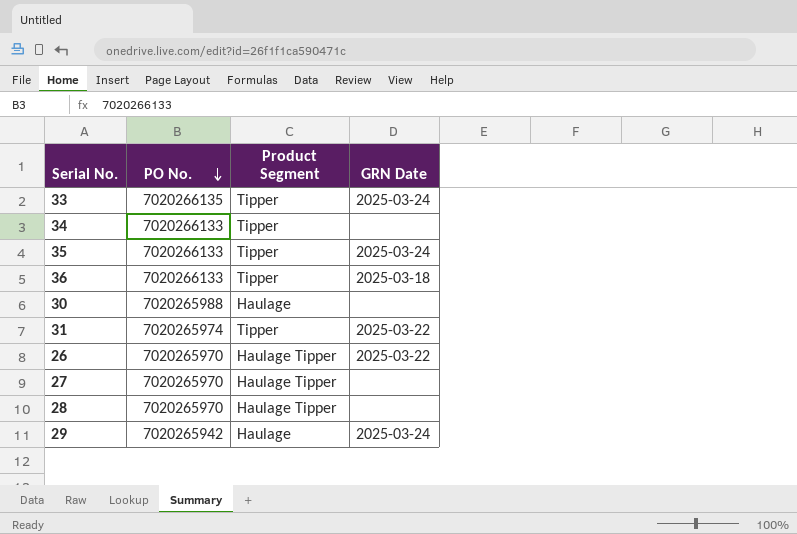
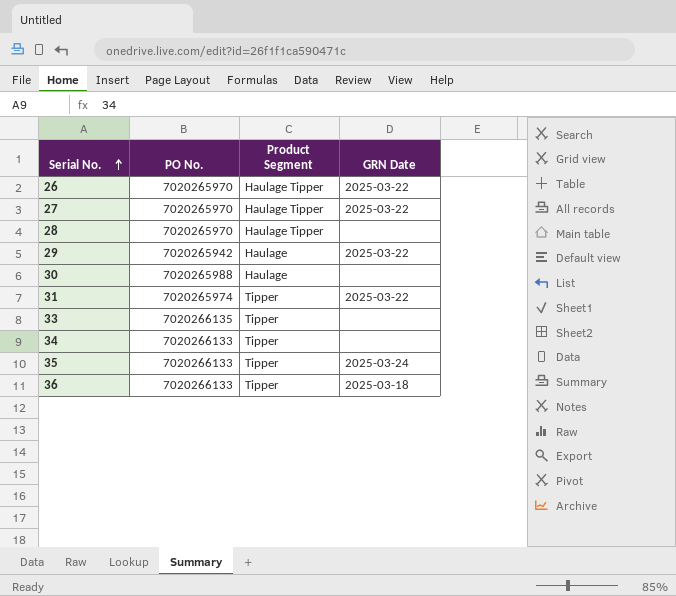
row order: PO No. descending -> Serial No. ascending
27 | GRN Date: none -> 2025-03-22
29 | GRN Date: 2025-03-24 -> 2025-03-22
33 | GRN Date: 2025-03-24 -> none

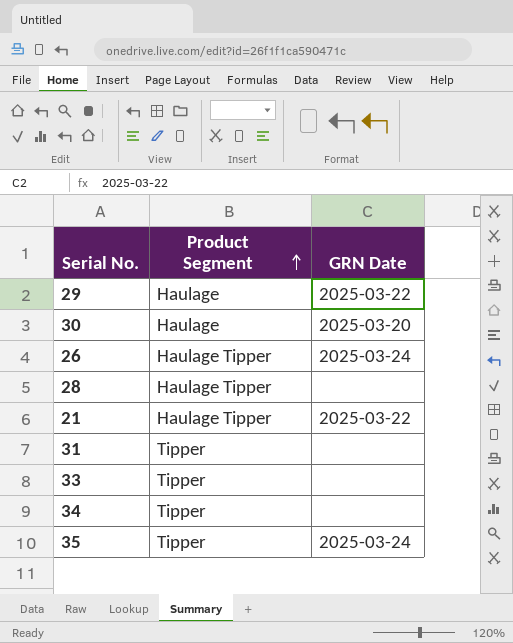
row order: Serial No. ascending -> Product Segment ascending
column PO No. | position: 2 -> none
row 27: 7020265970 | Haulage Tipper | 2025-03-22 -> none
row 36: 7020266133 | Tipper | 2025-03-18 -> none
30 | GRN Date: none -> 2025-03-20
26 | GRN Date: 2025-03-22 -> 2025-03-24
row 21: none -> Haulage Tipper | 2025-03-22
31 | GRN Date: 2025-03-22 -> none

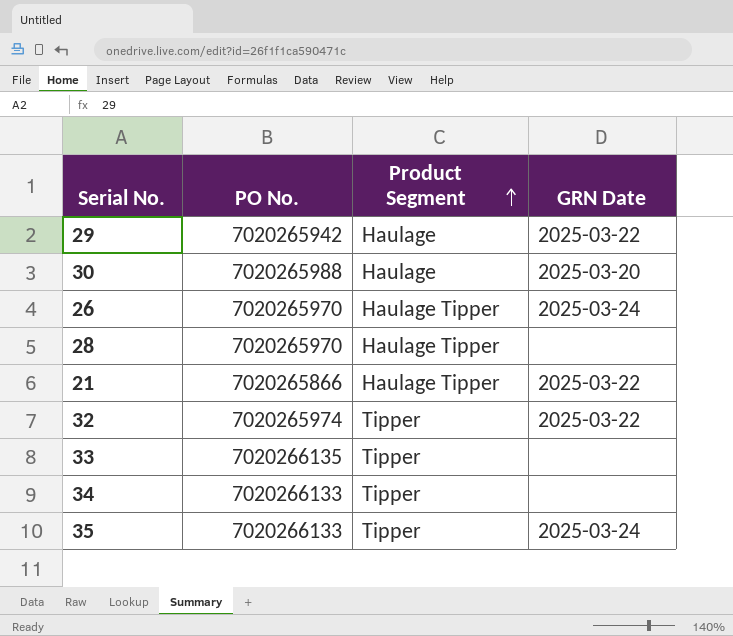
column PO No. | position: none -> 2
row 31: Tipper | none -> none
row 32: none -> 7020265974 | Tipper | 2025-03-22

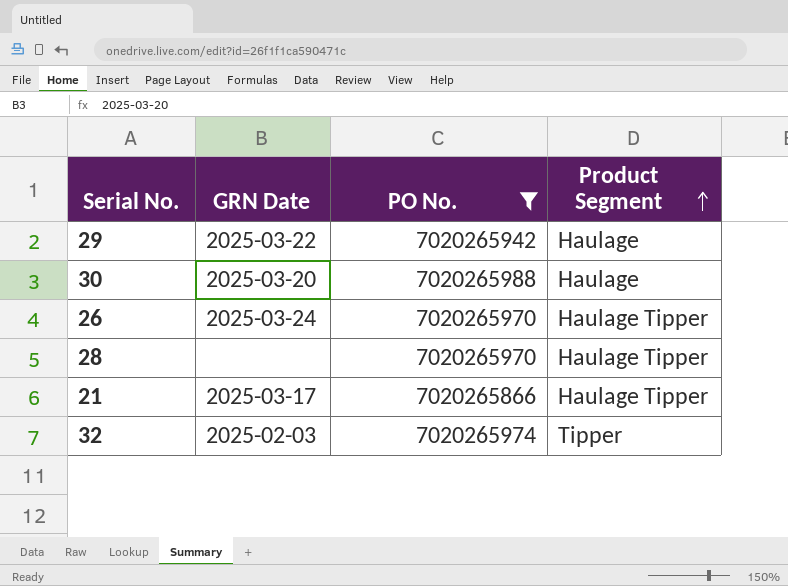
filter: none -> PO No. <= 7020265988
column GRN Date | position: 4 -> 2
21 | GRN Date: 2025-03-22 -> 2025-03-17
32 | GRN Date: 2025-03-22 -> 2025-02-03

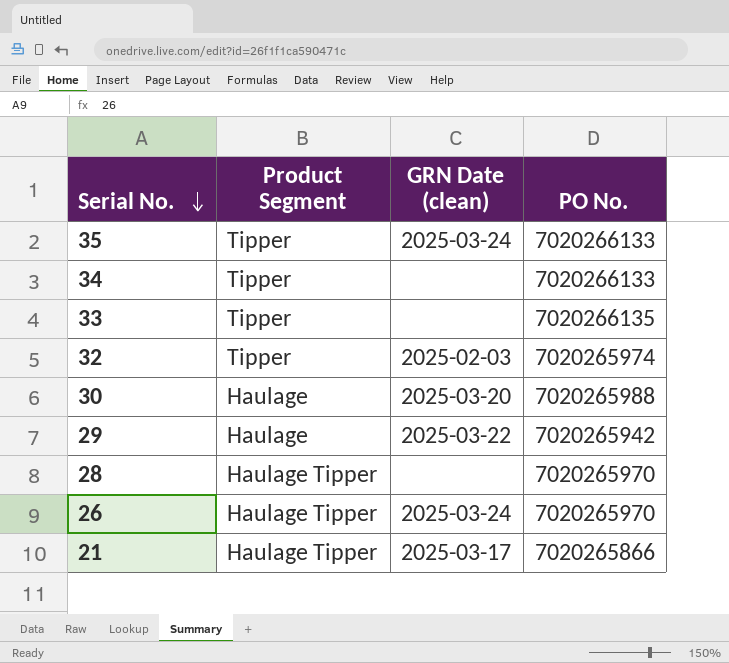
filter: PO No. <= 7020265988 -> none
row order: Product Segment ascending -> Serial No. descending
column Product Segment | position: 4 -> 2
column name: GRN Date -> GRN Date (clean)

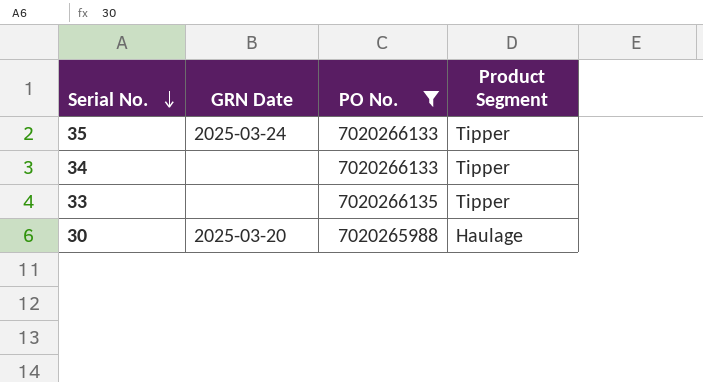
filter: none -> PO No. >= 7020265988
column name: GRN Date (clean) -> GRN Date
column Product Segment | position: 2 -> 4

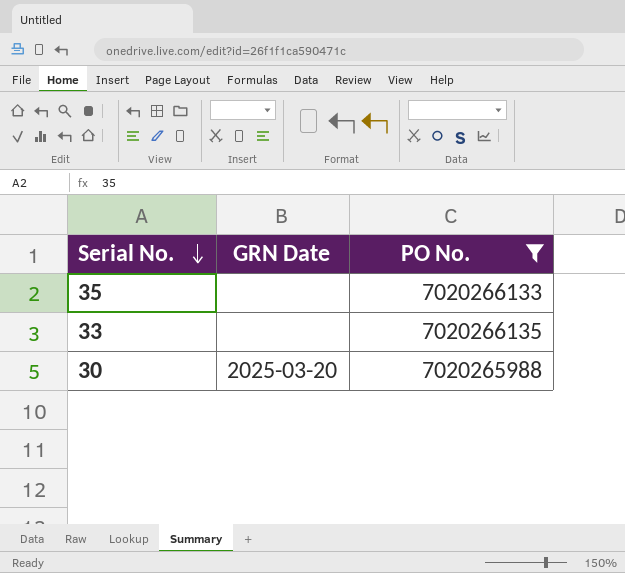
column Product Segment | position: 4 -> none
row 34: none | 7020266133 | Tipper -> none
35 | GRN Date: 2025-03-24 -> none

